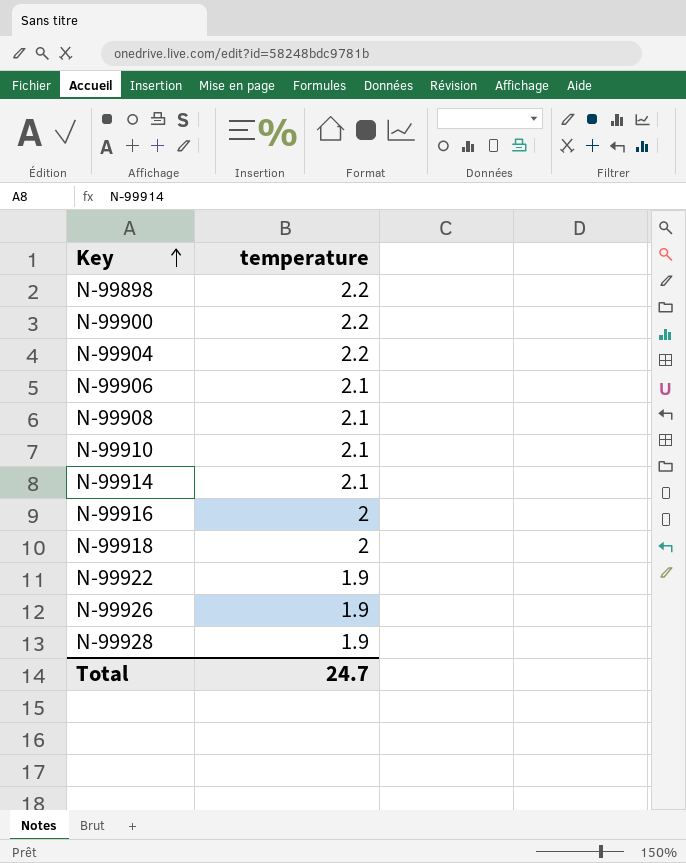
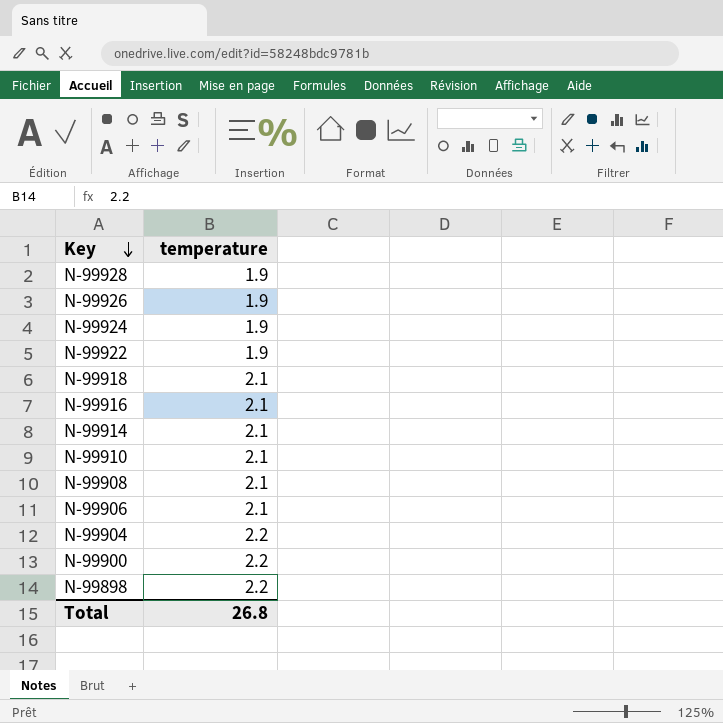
row order: Key ascending -> Key descending
row N-99924: none -> 1.9
N-99918 | temperature: 2 -> 2.1
N-99916 | temperature: 2 -> 2.1
Total | temperature: 24.7 -> 26.8

